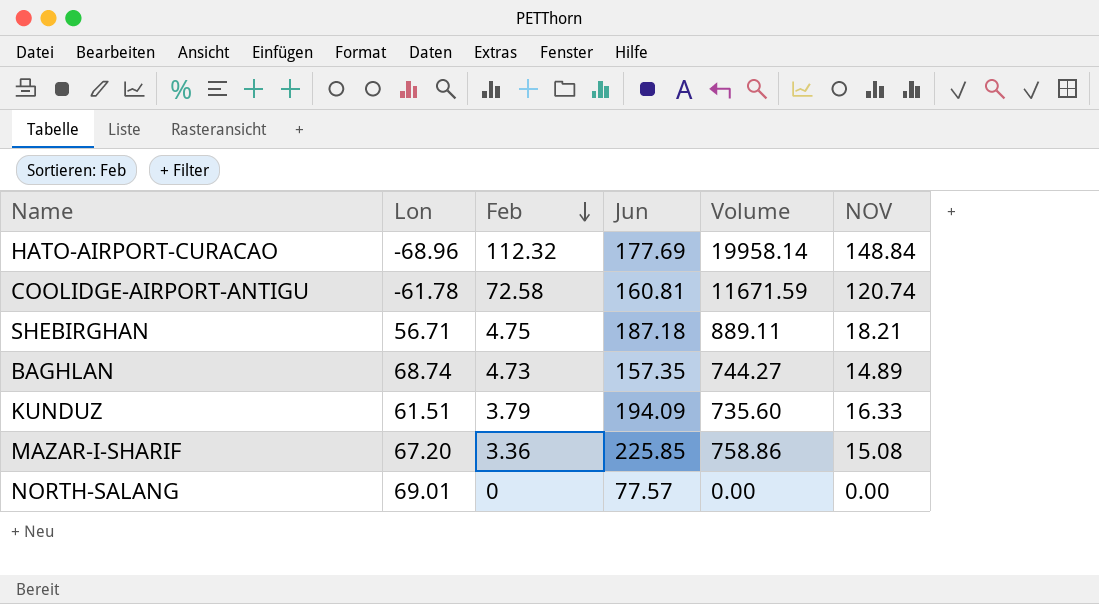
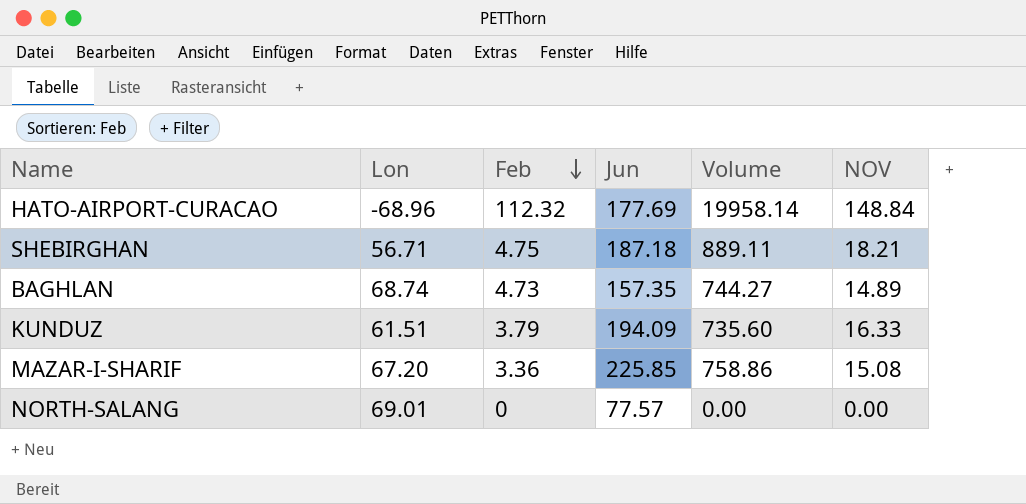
row COOLIDGE-AIRPORT-ANTIGU: -61.78 | 72.58 | 160.81 | 11671.59 | 120.74 -> none

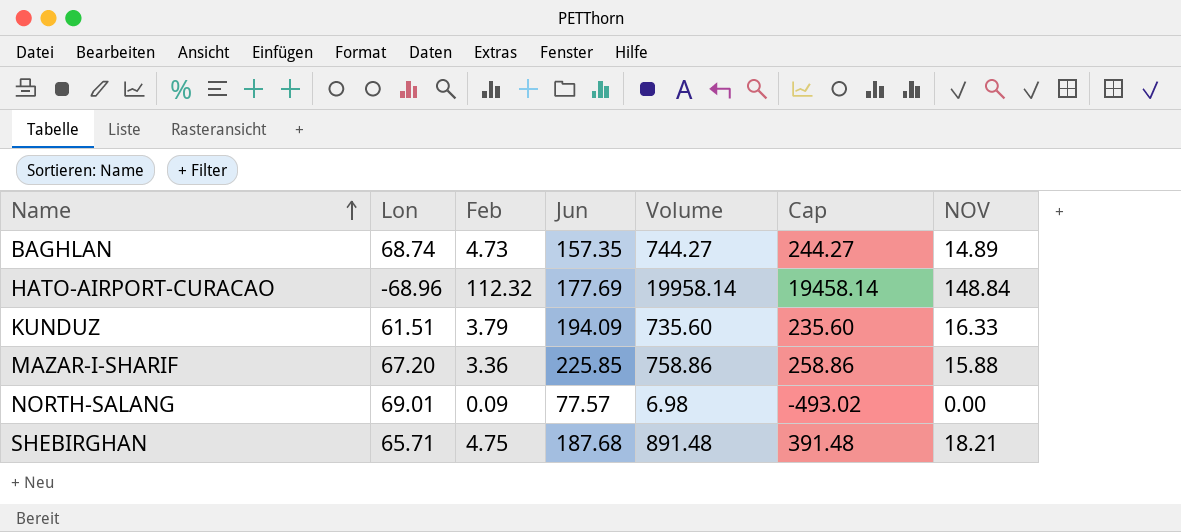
row order: Feb descending -> Name ascending
column Cap | formula: none -> [Volume] - 500
MAZAR-I-SHARIF | NOV: 15.08 -> 15.88
NORTH-SALANG | Feb: 0 -> 0.09
NORTH-SALANG | Volume: 0.00 -> 6.98
SHEBIRGHAN | Lon: 56.71 -> 65.71
SHEBIRGHAN | Jun: 187.18 -> 187.68
SHEBIRGHAN | Volume: 889.11 -> 891.48

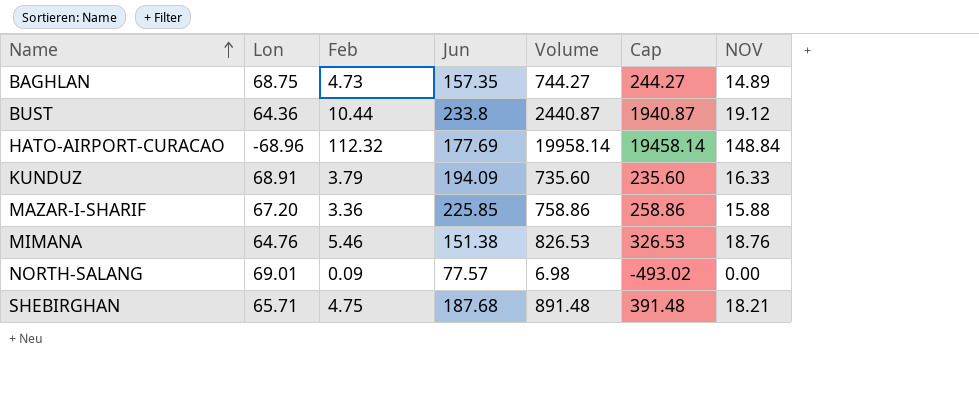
BAGHLAN | Lon: 68.74 -> 68.75
row BUST: none -> 64.36 | 10.44 | 233.8 | 2440.87 | 1940.87 | 19.12
KUNDUZ | Lon: 61.51 -> 68.91
row MIMANA: none -> 64.76 | 5.46 | 151.38 | 826.53 | 326.53 | 18.76

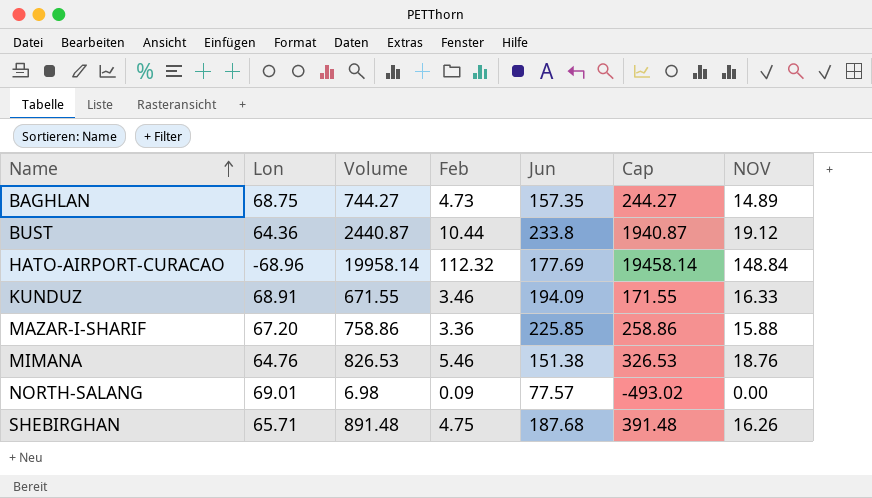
column Volume | position: 5 -> 3
KUNDUZ | Volume: 735.60 -> 671.55
KUNDUZ | Feb: 3.79 -> 3.46
KUNDUZ | Cap: 235.60 -> 171.55
SHEBIRGHAN | NOV: 18.21 -> 16.26

